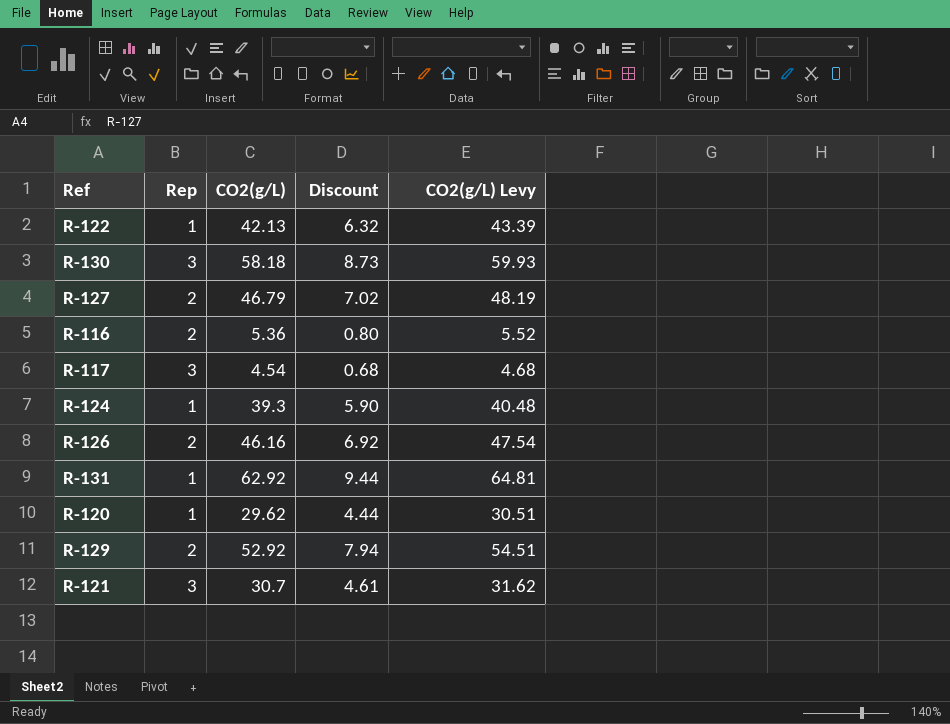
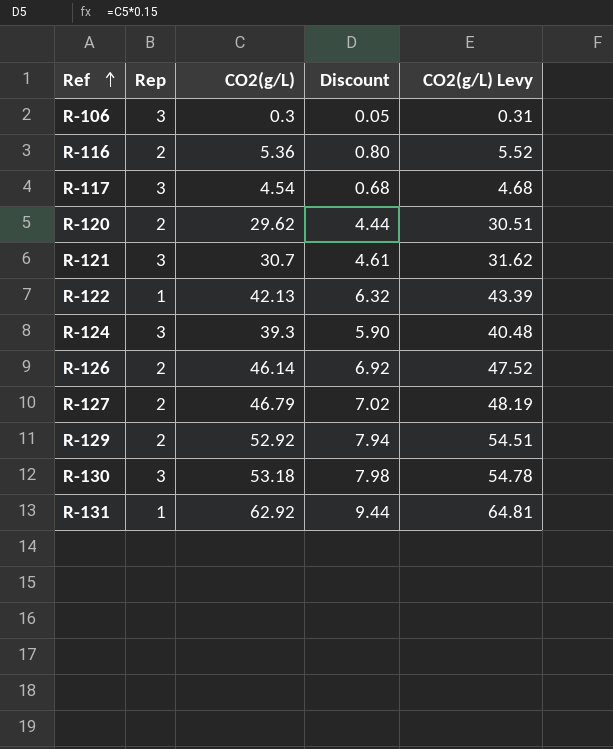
row order: none -> Ref ascending
row R-106: none -> 3 | 0.3 | 0.05 | 0.31
R-120 | Rep: 1 -> 2
R-124 | Rep: 1 -> 3
R-126 | CO2(g/L): 46.16 -> 46.14
R-126 | CO2(g/L) Levy: 47.54 -> 47.52
R-130 | CO2(g/L): 58.18 -> 53.18
R-130 | Discount: 8.73 -> 7.98
R-130 | CO2(g/L) Levy: 59.93 -> 54.78

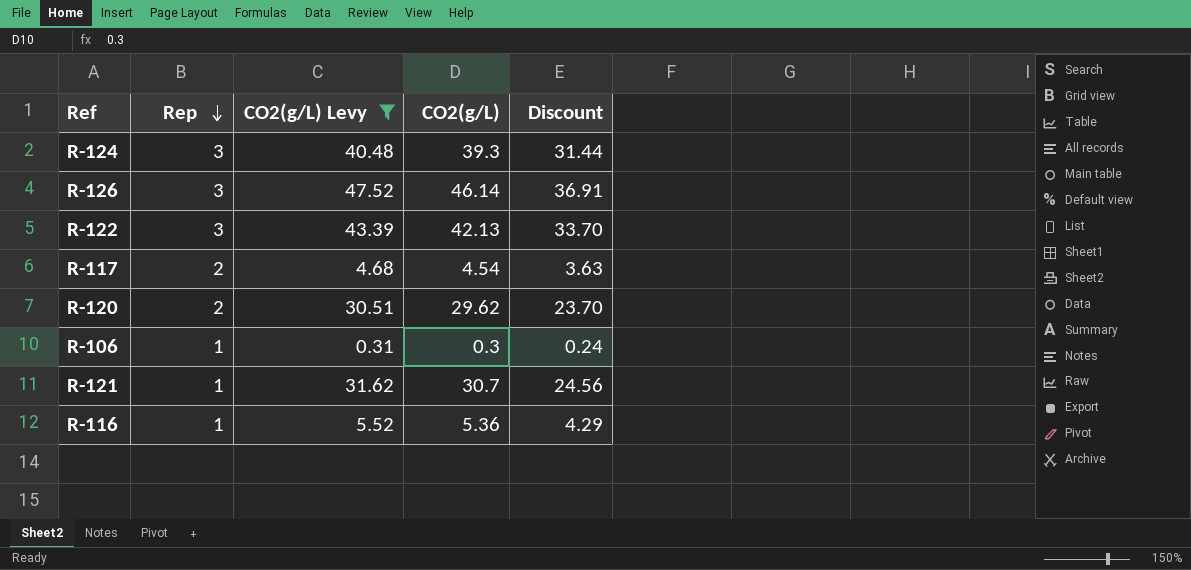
filter: none -> CO2(g/L) Levy <= 47.52
row order: Ref ascending -> Rep descending
column CO2(g/L) Levy | position: 5 -> 3
column Discount | formula: [CO2(g/L)] * 0.15 -> [CO2(g/L)] * 0.8
R-126 | Rep: 2 -> 3
R-122 | Rep: 1 -> 3
R-117 | Rep: 3 -> 2
R-106 | Rep: 3 -> 1
R-121 | Rep: 3 -> 1
R-116 | Rep: 2 -> 1

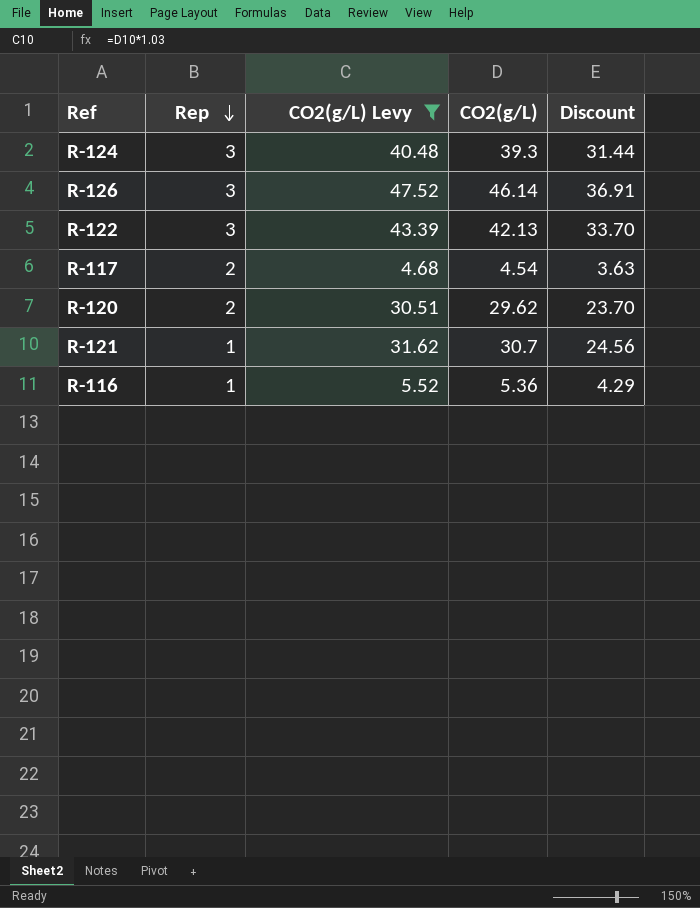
row R-106: 1 | 0.31 | 0.3 | 0.24 -> none

